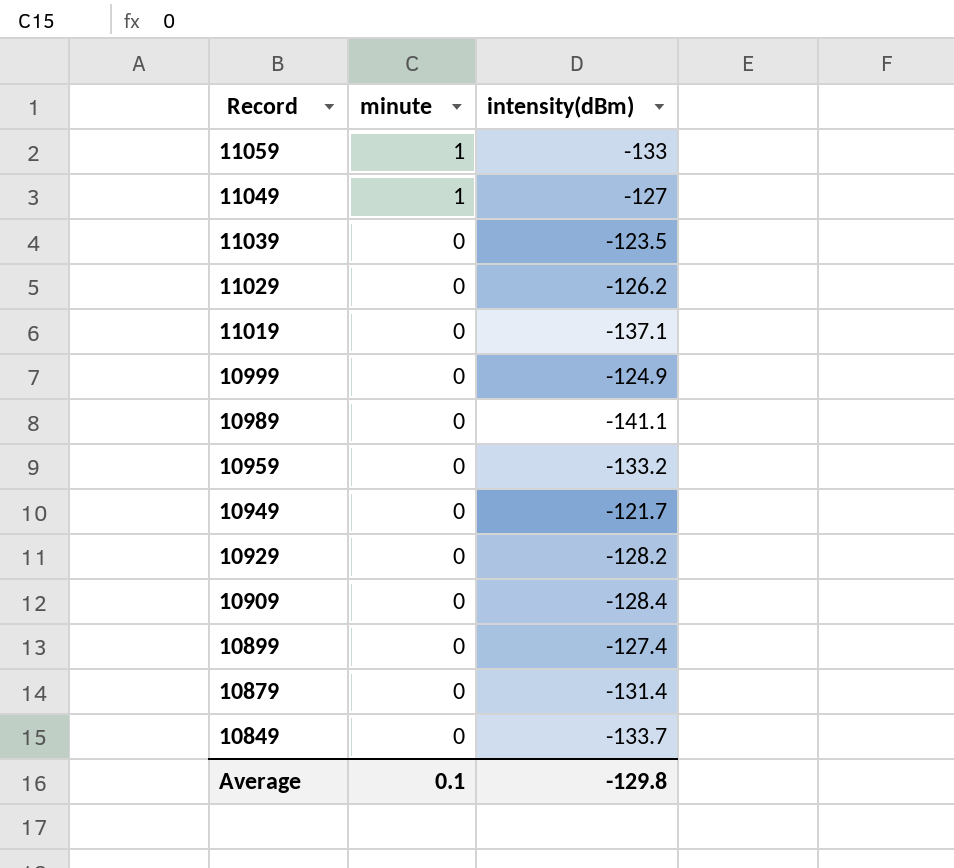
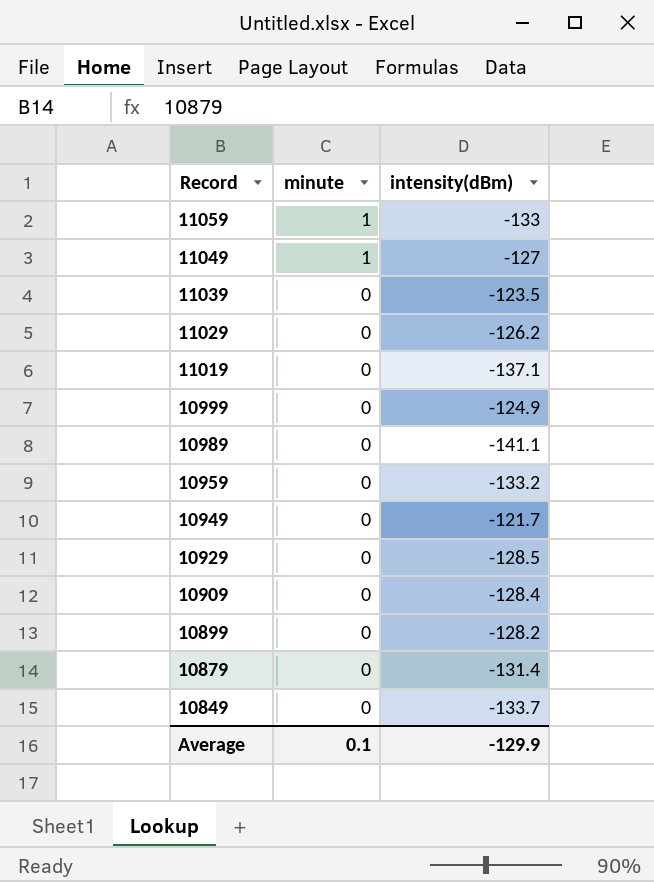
10929 | intensity(dBm): -128.2 -> -128.5
10899 | intensity(dBm): -127.4 -> -128.2
Average | intensity(dBm): -129.8 -> -129.9

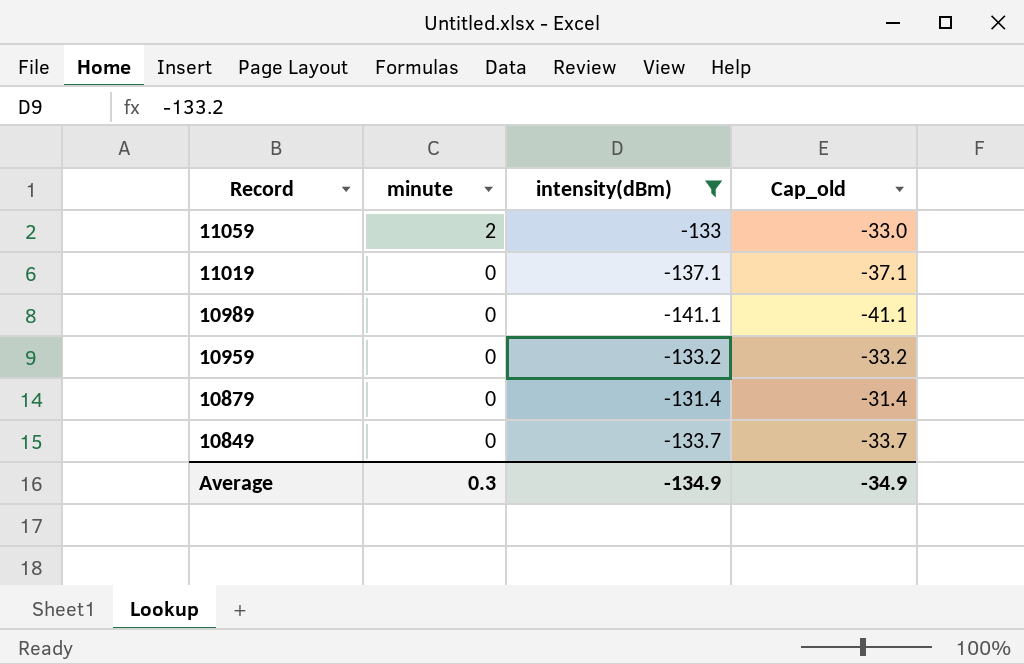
filter: none -> intensity(dBm) <= -131.4
column Cap_old | formula: none -> [intensity(dBm)] + 100
11059 | minute: 1 -> 2
Average | minute: 0.1 -> 0.3
Average | intensity(dBm): -129.9 -> -134.9

